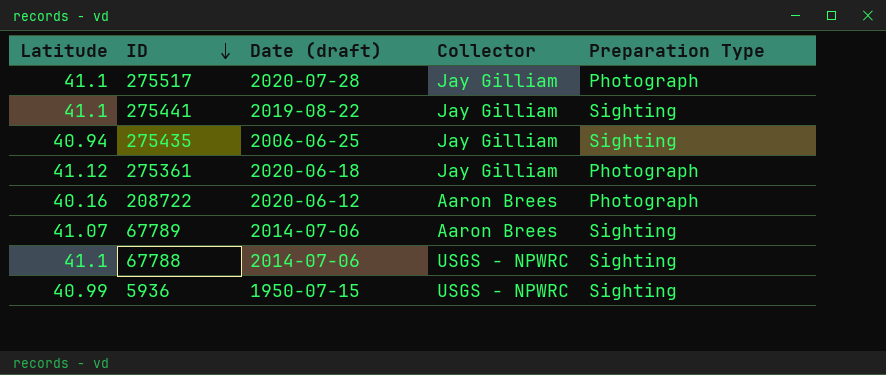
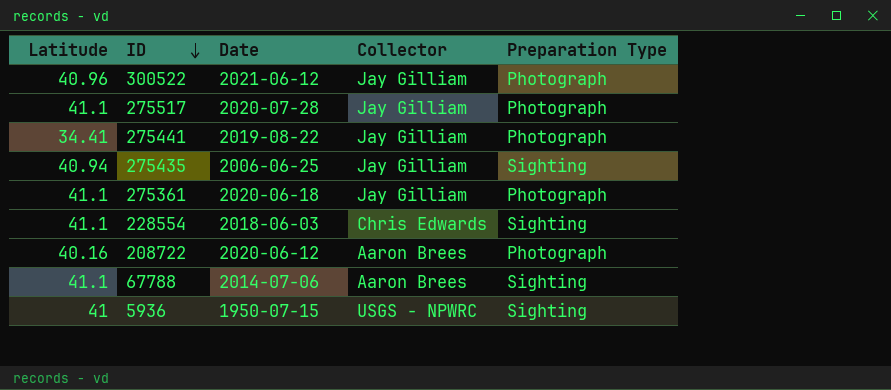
column name: Date (draft) -> Date
row 67789: 41.07 | 2014-07-06 | Aaron Brees | Sighting -> none
row 300522: none -> 40.96 | 2021-06-12 | Jay Gilliam | Photograph
275441 | Latitude: 41.1 -> 34.41
275441 | Preparation Type: Sighting -> Photograph
275361 | Latitude: 41.12 -> 41.1
row 228554: none -> 41.1 | 2018-06-03 | Chris Edwards | Sighting
67788 | Collector: USGS - NPWRC -> Aaron Brees
5936 | Latitude: 40.99 -> 41

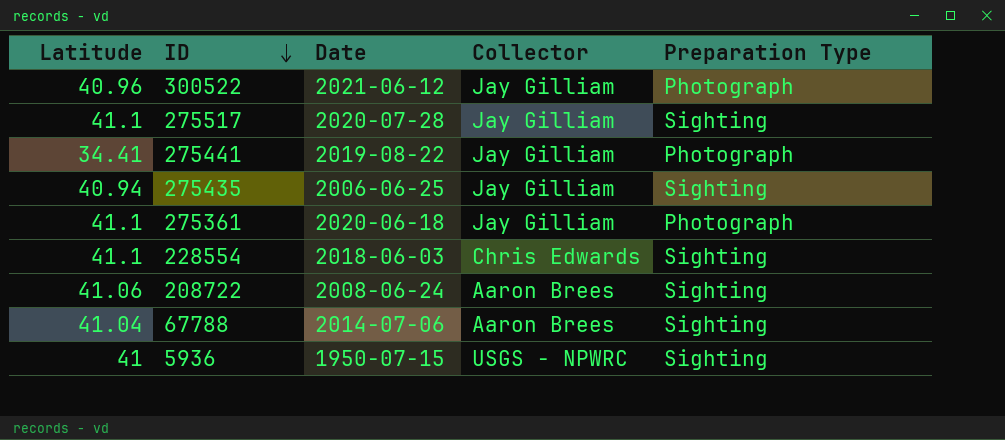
275517 | Preparation Type: Photograph -> Sighting
208722 | Latitude: 40.16 -> 41.06
208722 | Date: 2020-06-12 -> 2008-06-24
208722 | Preparation Type: Photograph -> Sighting
67788 | Latitude: 41.1 -> 41.04

